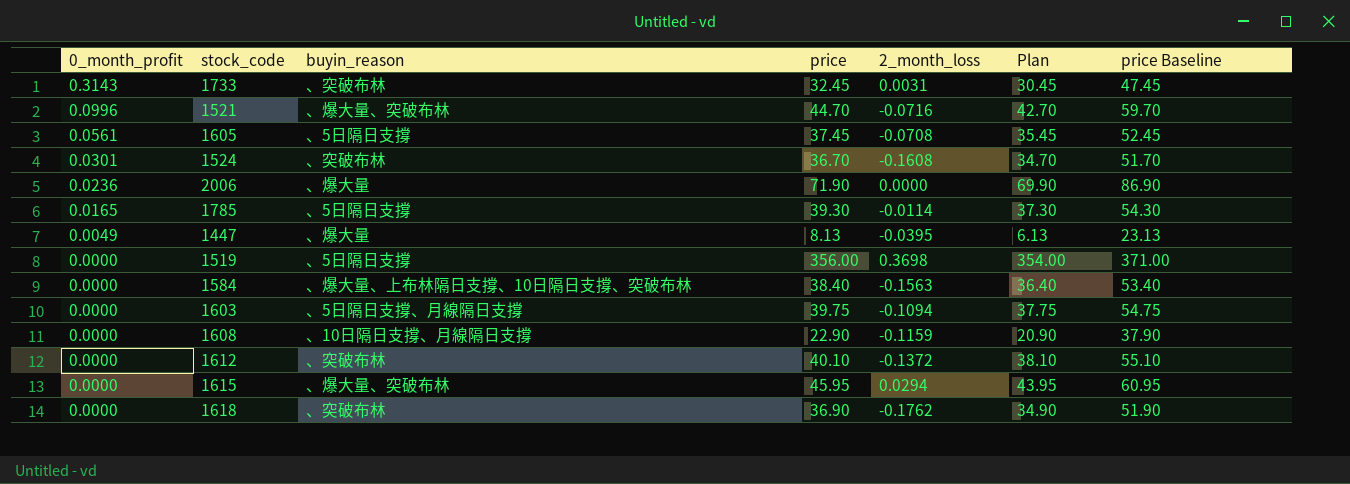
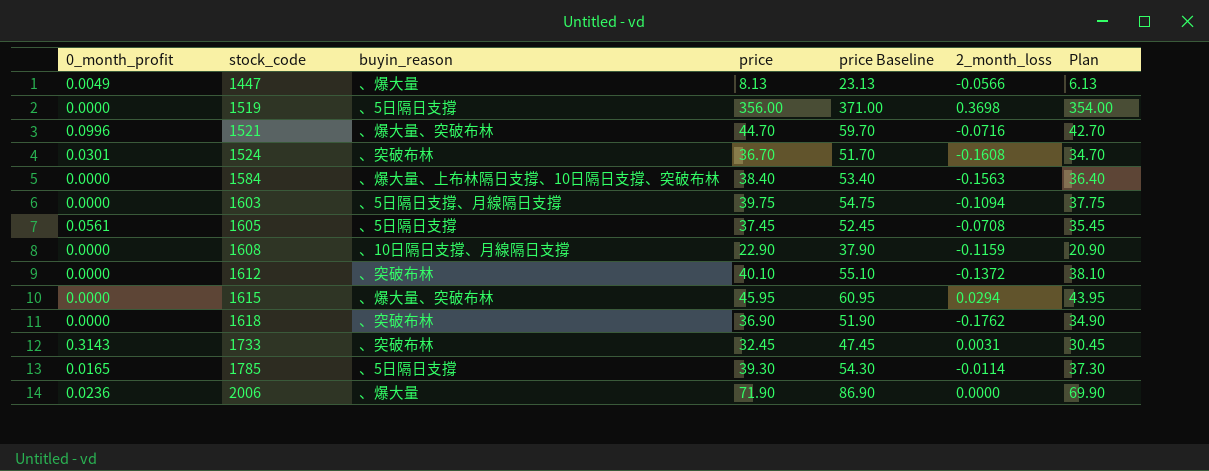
row order: 0_month_profit descending -> stock_code ascending
column price Baseline | position: 7 -> 5
1447 | 2_month_loss: -0.0395 -> -0.0566

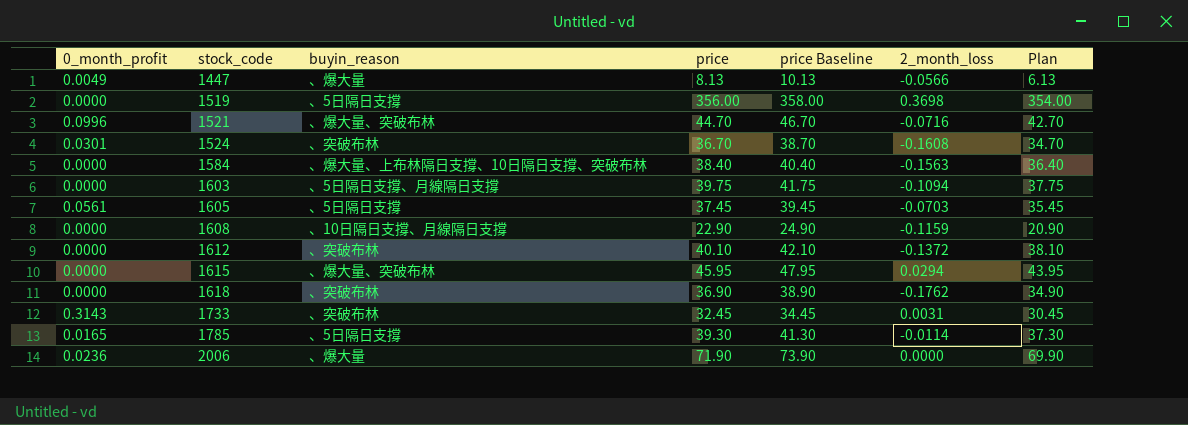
column price Baseline | formula: [price] + 15 -> [price] + 2
1605 | 2_month_loss: -0.0708 -> -0.0703

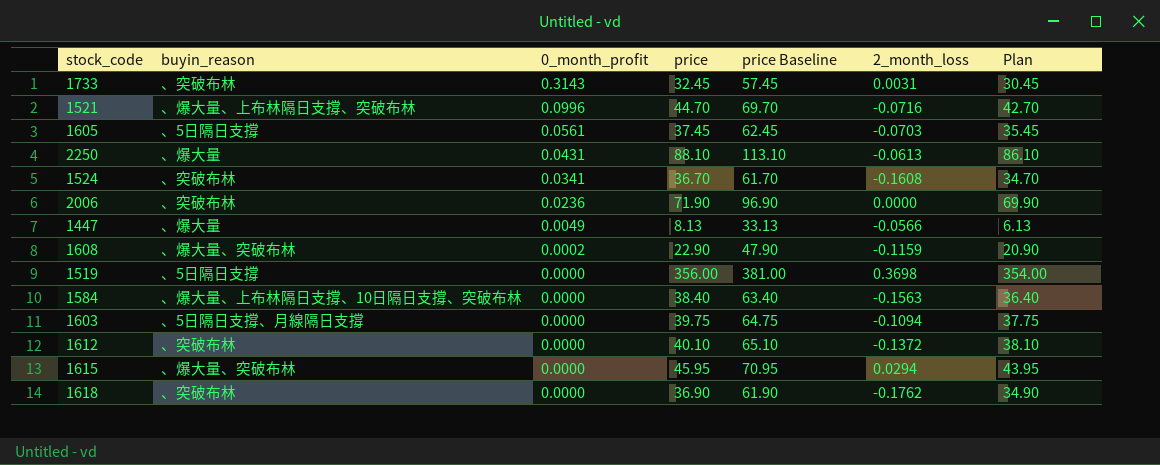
row order: stock_code ascending -> 0_month_profit descending
column 0_month_profit | position: 1 -> 3
column price Baseline | formula: [price] + 2 -> [price] + 25
row 1785: 0.0165 | 、5日隔日支撐 | 39.30 | 41.30 | -0.0114 | 37.30 -> none
1521 | buyin_reason: 、爆大量、突破布林 -> 、爆大量、上布林隔日支撐、突破布林
row 2250: none -> 、爆大量 | 0.0431 | 88.10 | 113.10 | -0.0613 | 86.10
1524 | 0_month_profit: 0.0301 -> 0.0341
2006 | buyin_reason: 、爆大量 -> 、突破布林
1608 | buyin_reason: 、10日隔日支撐、月線隔日支撐 -> 、爆大量、突破布林
1608 | 0_month_profit: 0.0000 -> 0.0002

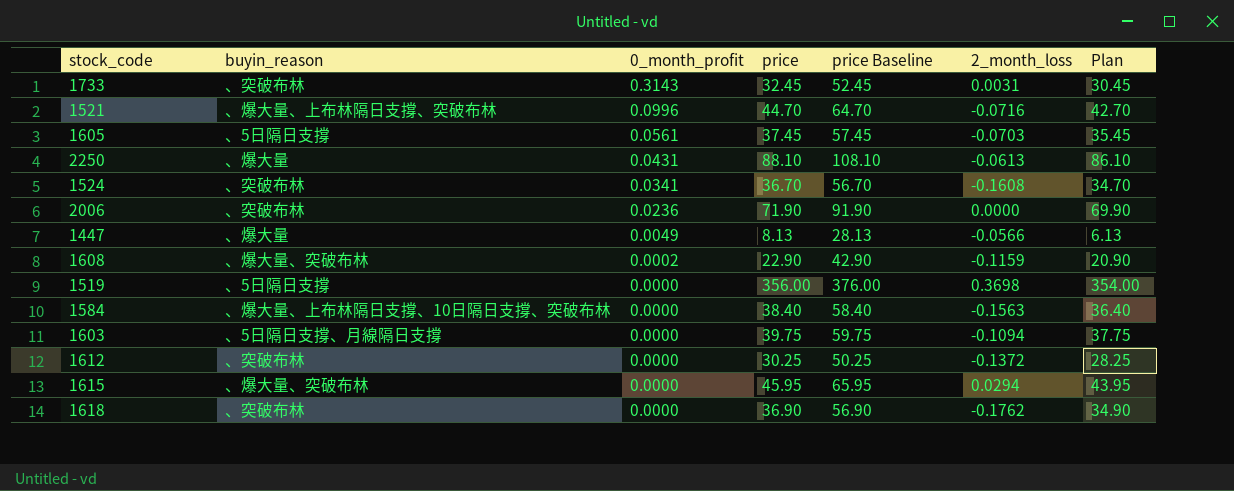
column price Baseline | formula: [price] + 25 -> [price] + 20
1612 | price: 40.10 -> 30.25
1612 | Plan: 38.10 -> 28.25

